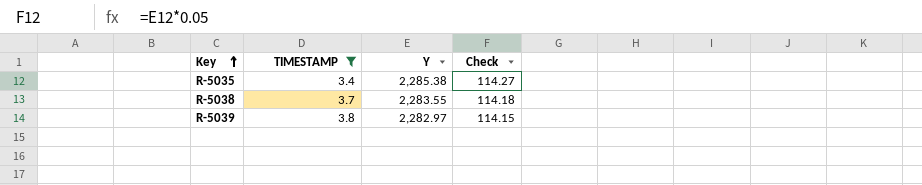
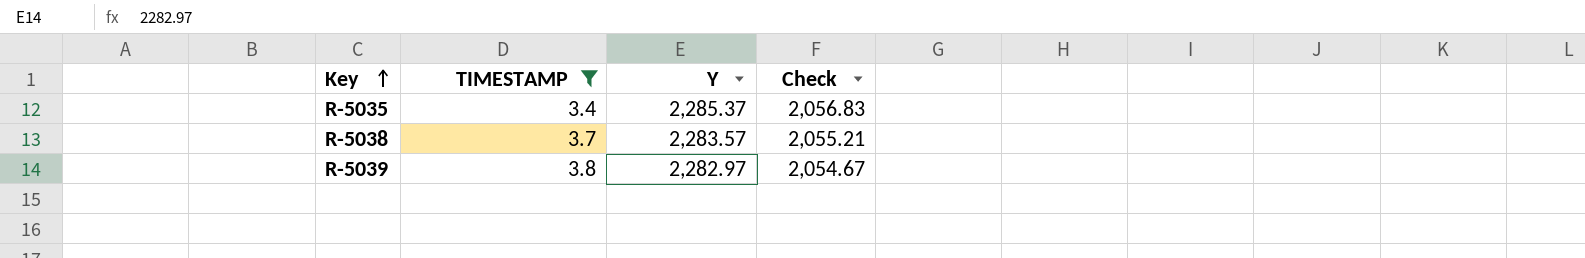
column Check | formula: [Y] * 0.05 -> [Y] * 0.9
R-5035 | Y: 2,285.38 -> 2,285.37
R-5038 | Y: 2,283.55 -> 2,283.57

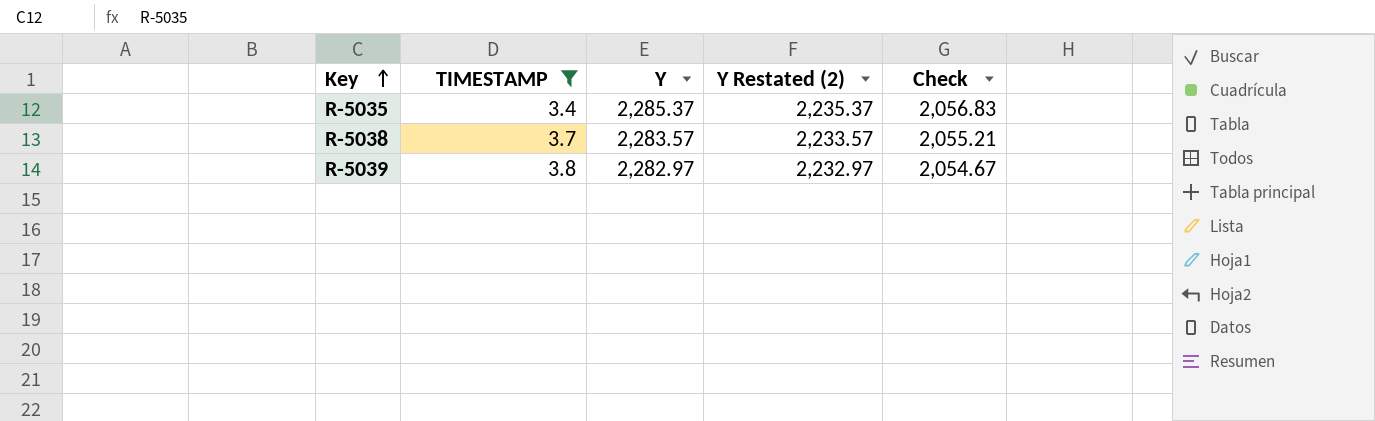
column Y Restated (2) | formula: none -> [Y] - 50

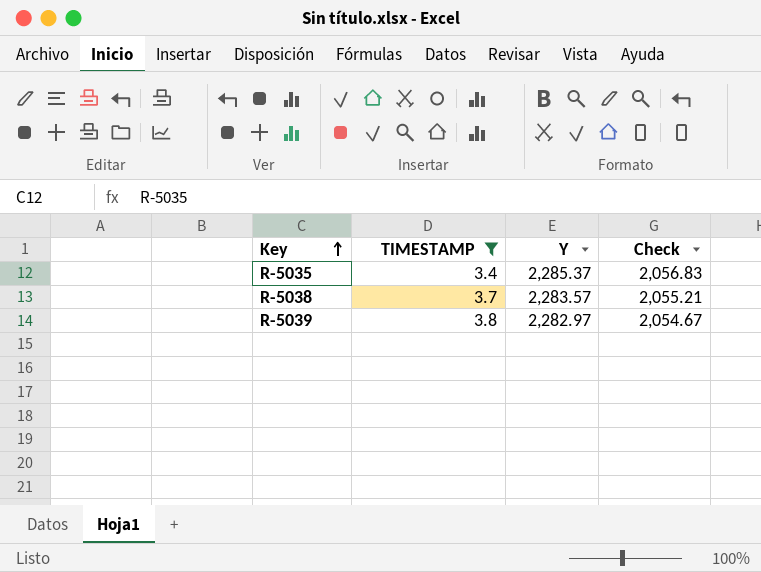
column Y Restated (2) | formula: [Y] - 50 -> none

